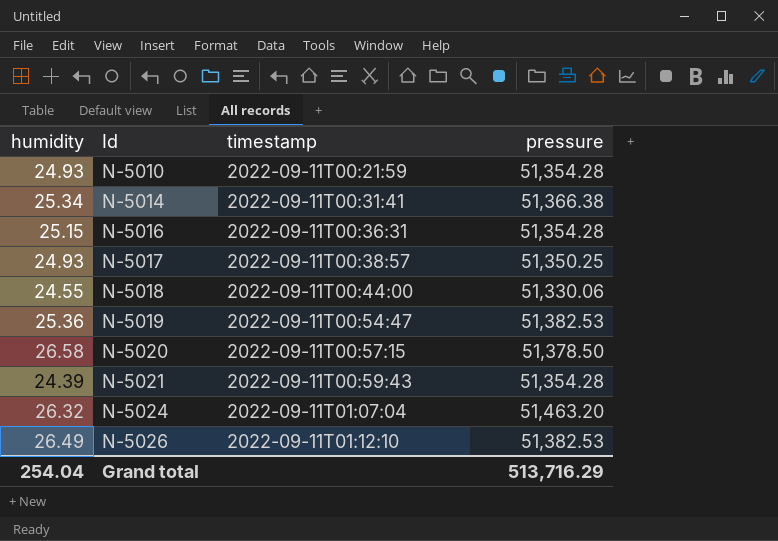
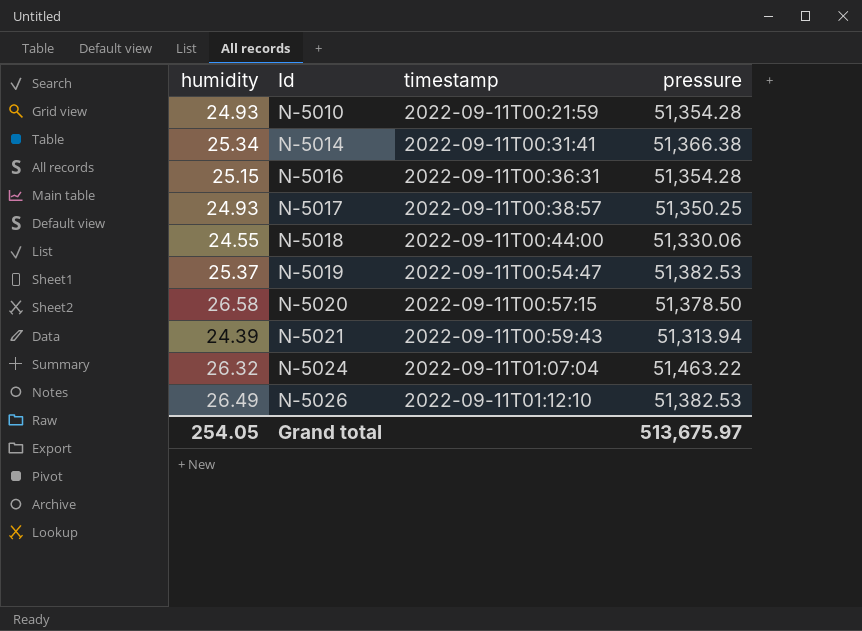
N-5019 | humidity: 25.36 -> 25.37
N-5021 | pressure: 51,354.28 -> 51,313.94
N-5024 | pressure: 51,463.20 -> 51,463.22
Grand total | humidity: 254.04 -> 254.05
Grand total | pressure: 513,716.29 -> 513,675.97

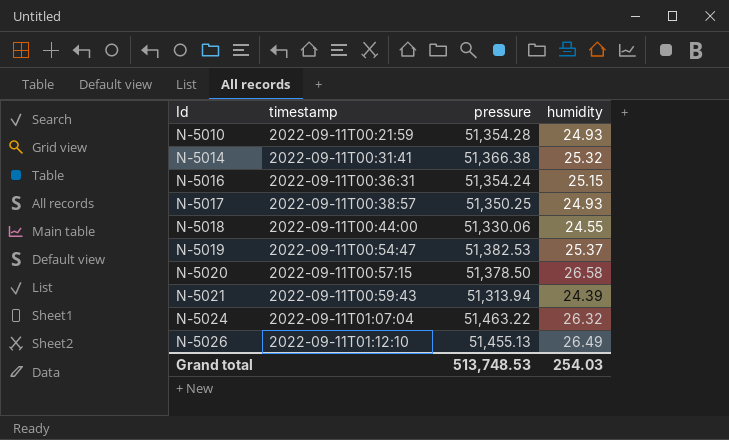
column humidity | position: 1 -> 4
N-5014 | humidity: 25.34 -> 25.32
N-5016 | pressure: 51,354.28 -> 51,354.24
N-5026 | pressure: 51,382.53 -> 51,455.13
Grand total | pressure: 513,675.97 -> 513,748.53
Grand total | humidity: 254.05 -> 254.03

